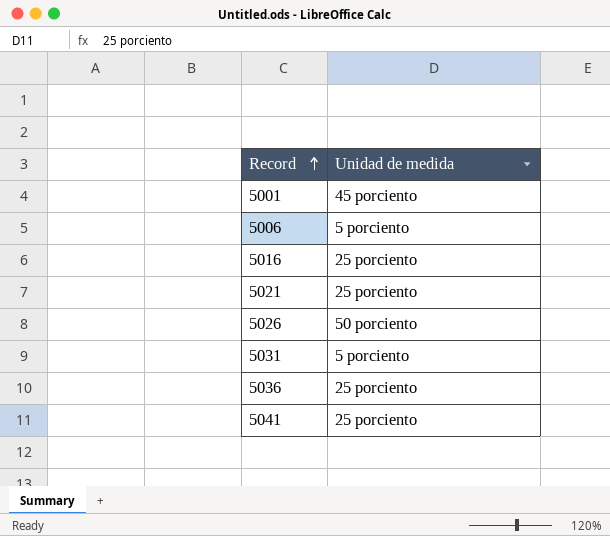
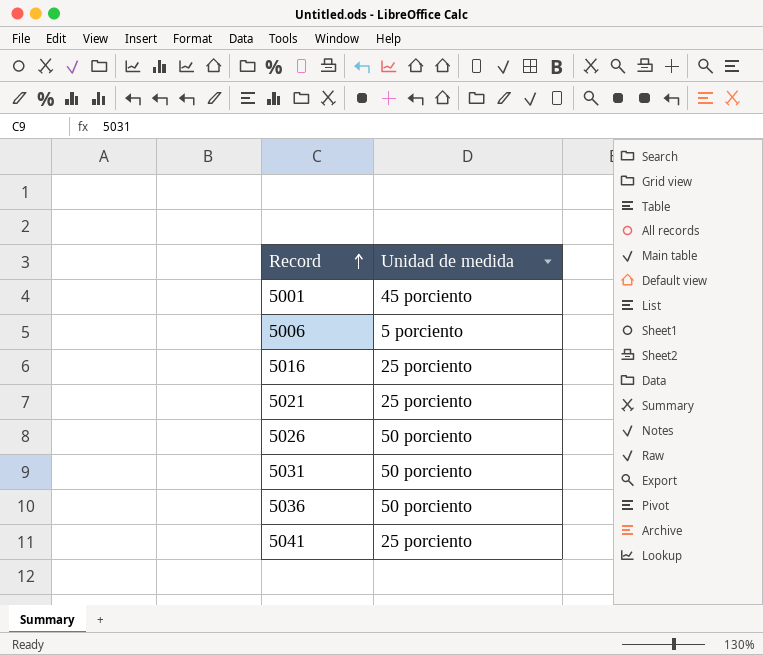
5031 | Unidad de medida: 5 porciento -> 50 porciento
5036 | Unidad de medida: 25 porciento -> 50 porciento

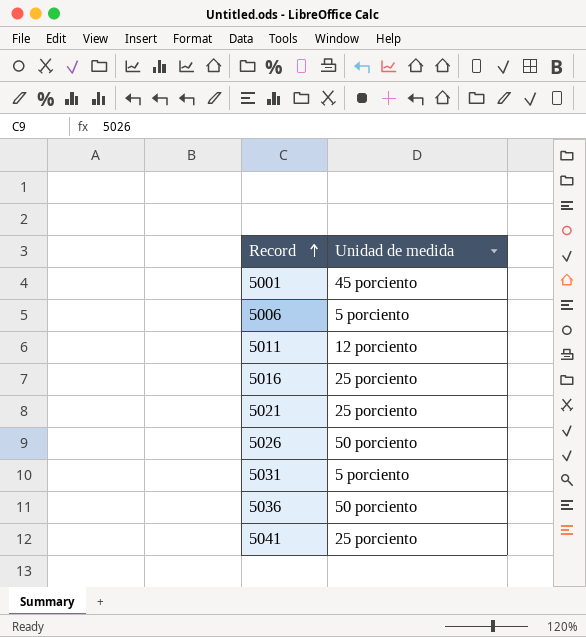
row 5011: none -> 12 porciento
5031 | Unidad de medida: 50 porciento -> 5 porciento

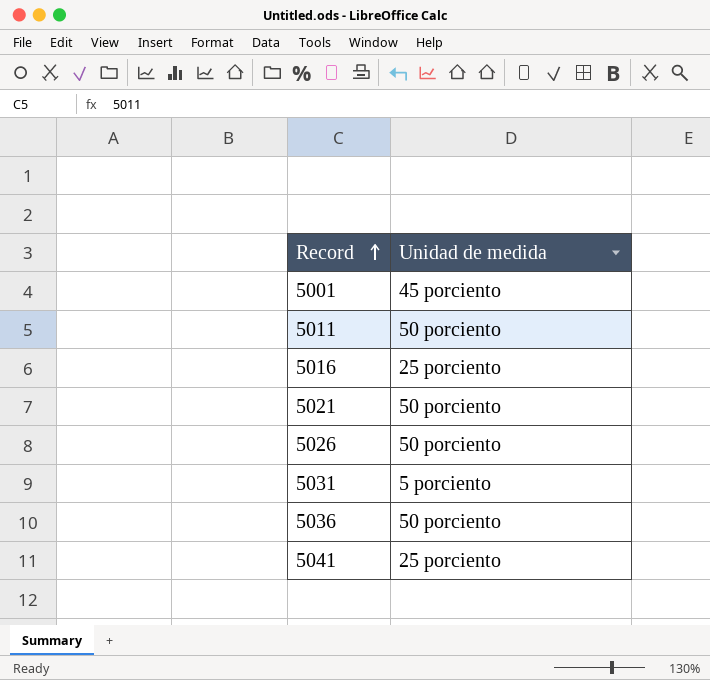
row 5006: 5 porciento -> none
5011 | Unidad de medida: 12 porciento -> 50 porciento
5021 | Unidad de medida: 25 porciento -> 50 porciento

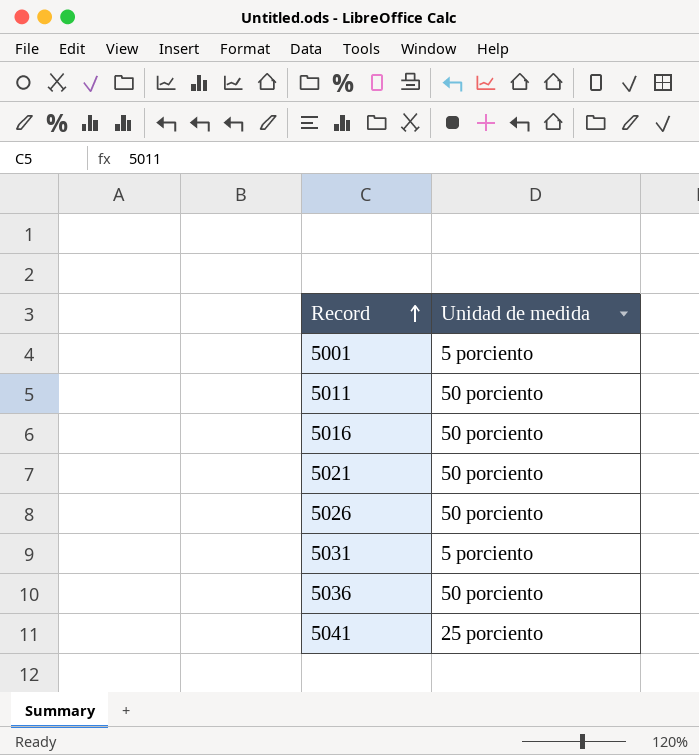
5001 | Unidad de medida: 45 porciento -> 5 porciento
5016 | Unidad de medida: 25 porciento -> 50 porciento

